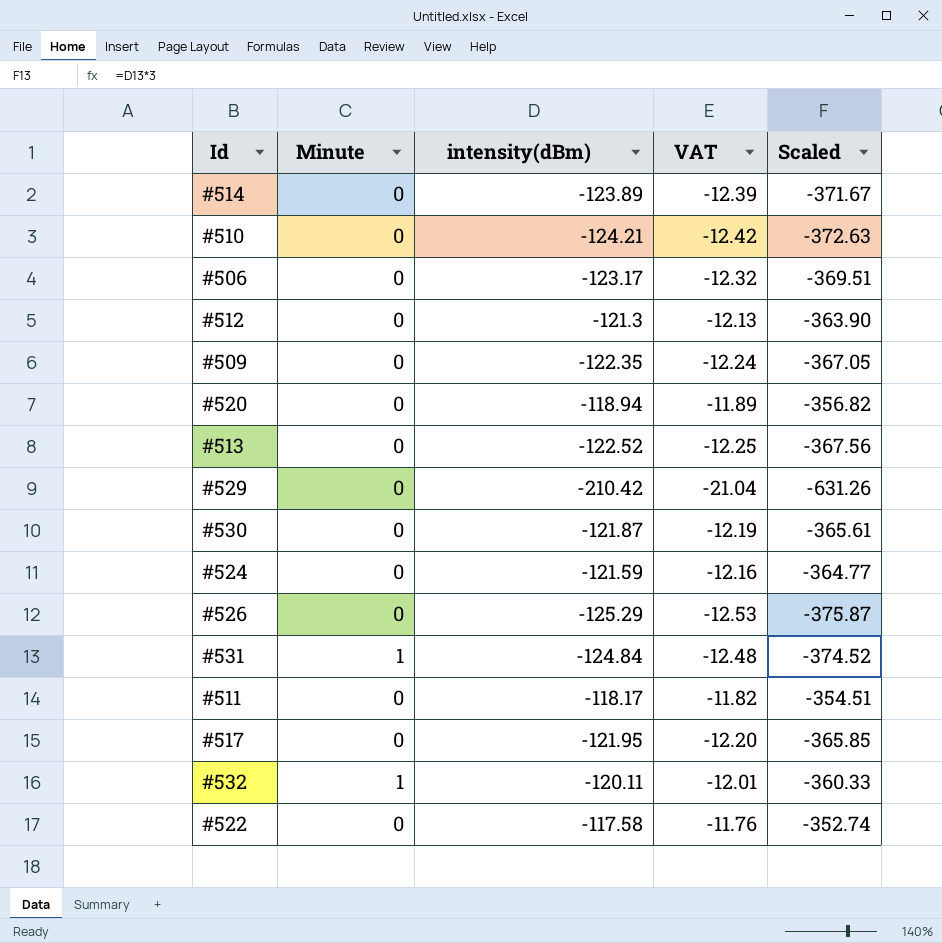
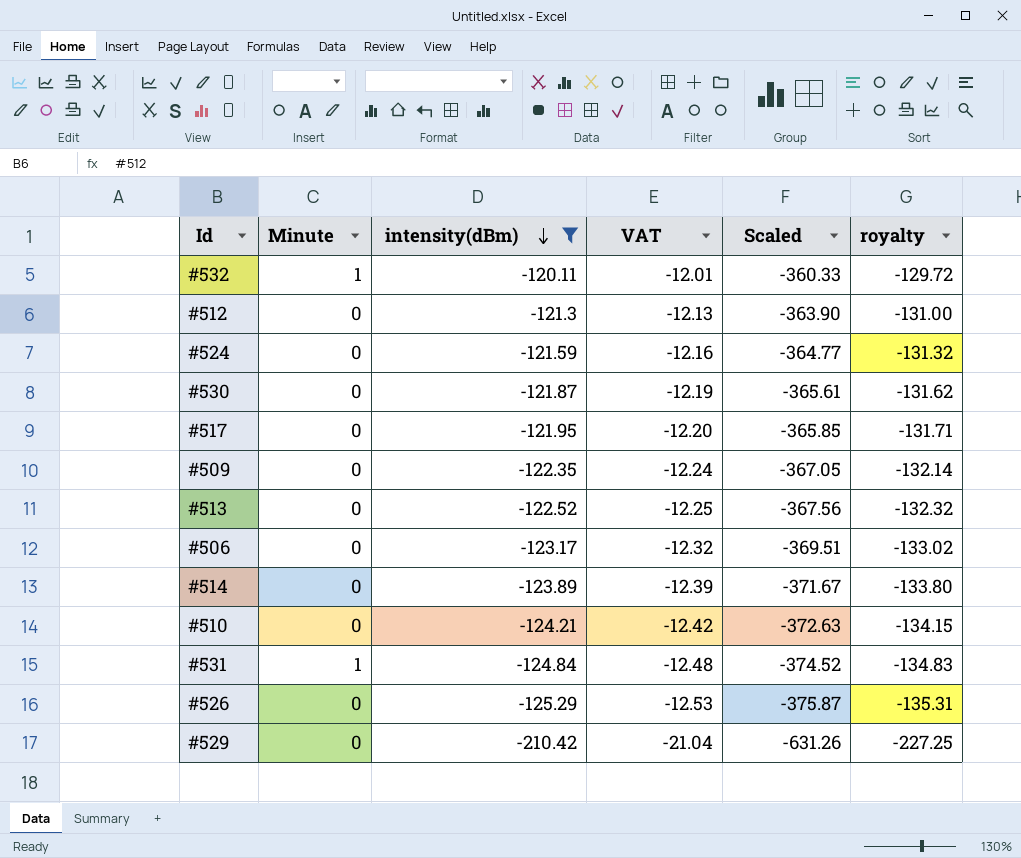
filter: none -> intensity(dBm) <= -120.11
row order: none -> intensity(dBm) descending
column royalty | formula: none -> [intensity(dBm)] * 1.08

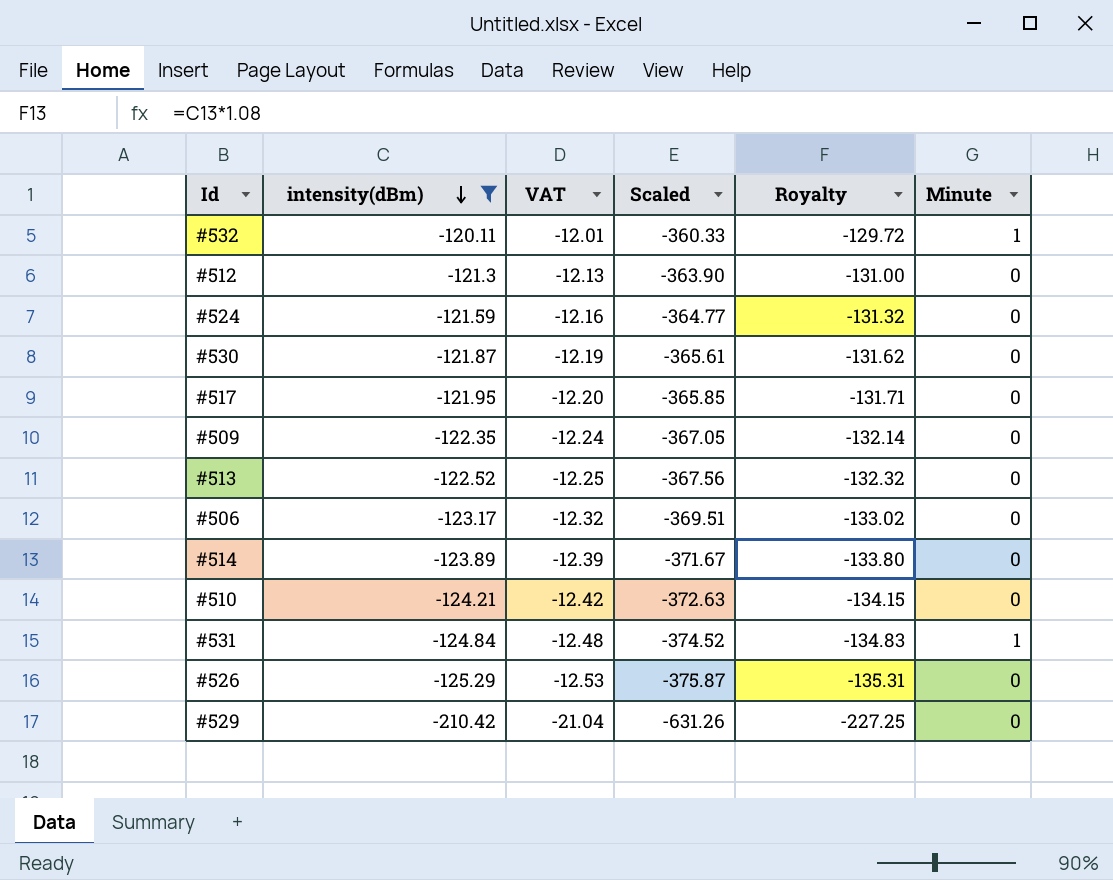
column name: royalty -> Royalty
column Minute | position: 2 -> 6

